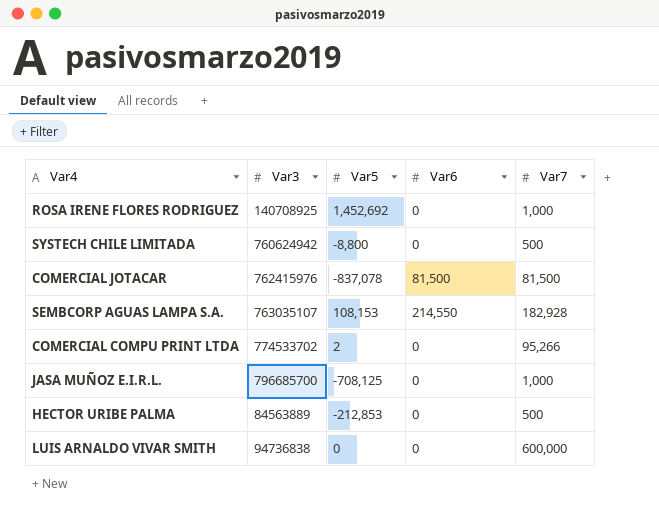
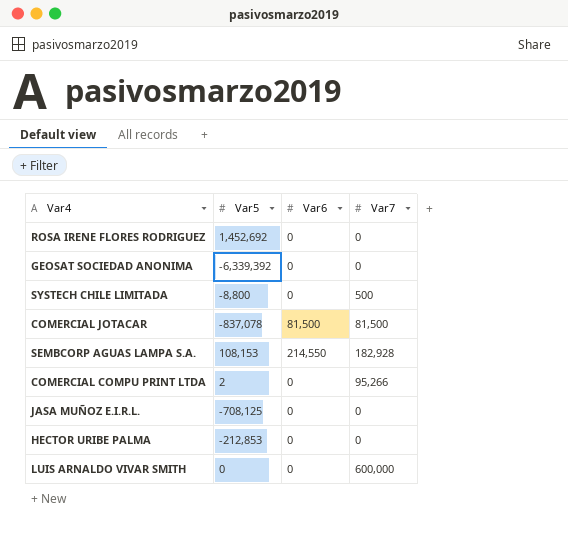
column Var3 | position: 2 -> none
ROSA IRENE FLORES RODRIGUEZ | Var7: 1,000 -> 0
row GEOSAT SOCIEDAD ANONIMA: none -> -6,339,392 | 0 | 0
JASA MUÑOZ E.I.R.L. | Var7: 1,000 -> 0
HECTOR URIBE PALMA | Var7: 500 -> 0

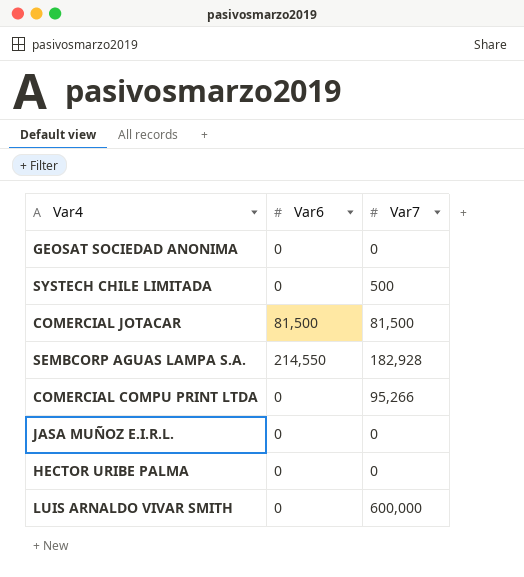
column Var5 | position: 2 -> none
row ROSA IRENE FLORES RODRIGUEZ: 1,452,692 | 0 | 0 -> none

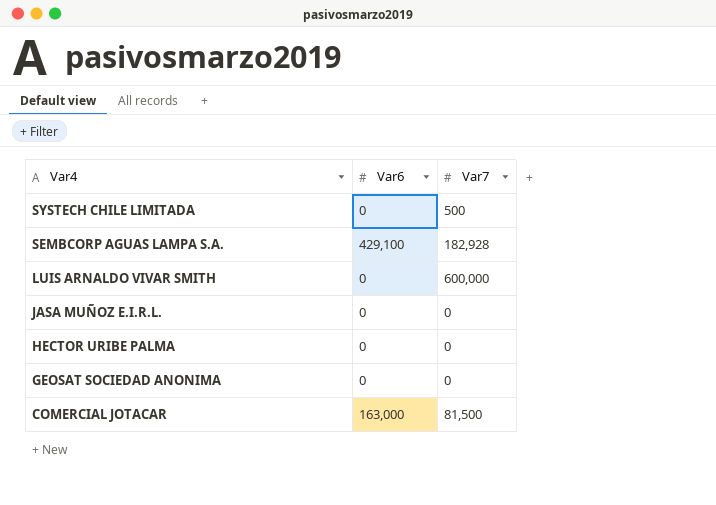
row order: none -> Var4 descending
row COMERCIAL COMPU PRINT LTDA: 0 | 95,266 -> none
SEMBCORP AGUAS LAMPA S.A. | Var6: 214,550 -> 429,100
COMERCIAL JOTACAR | Var6: 81,500 -> 163,000

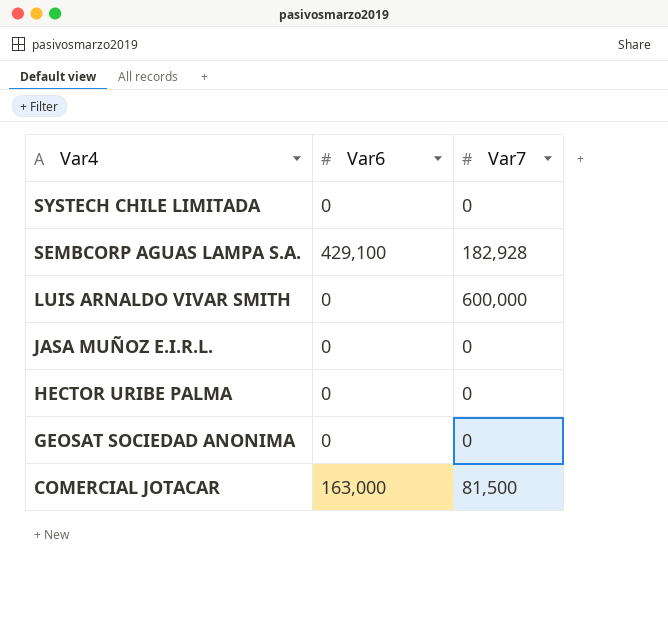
SYSTECH CHILE LIMITADA | Var7: 500 -> 0

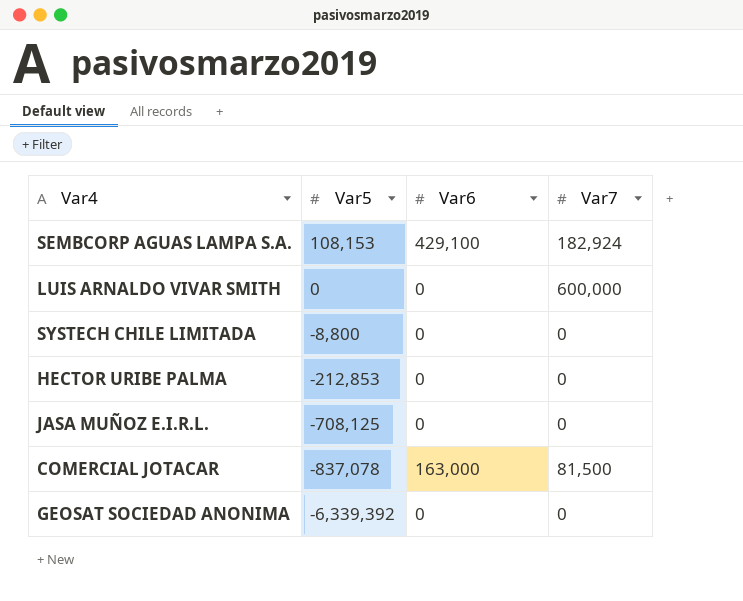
row order: Var4 descending -> Var5 descending
column Var5 | position: none -> 2
SEMBCORP AGUAS LAMPA S.A. | Var7: 182,928 -> 182,924

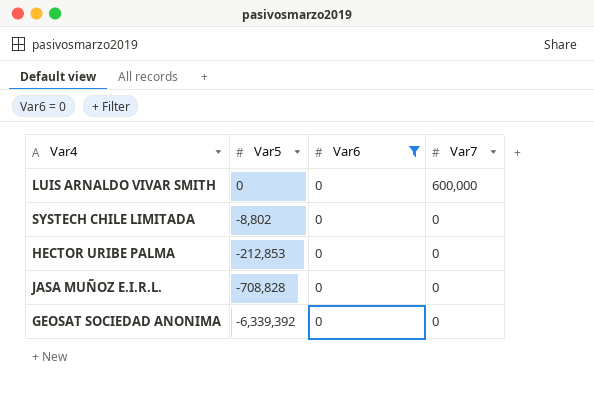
filter: none -> Var6 = 0
SYSTECH CHILE LIMITADA | Var5: -8,800 -> -8,802
JASA MUÑOZ E.I.R.L. | Var5: -708,125 -> -708,828

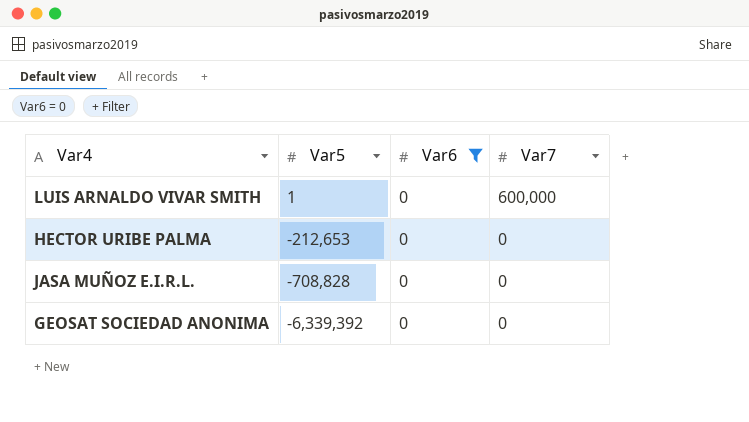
row SYSTECH CHILE LIMITADA: -8,802 | 0 | 0 -> none
LUIS ARNALDO VIVAR SMITH | Var5: 0 -> 1
HECTOR URIBE PALMA | Var5: -212,853 -> -212,653

